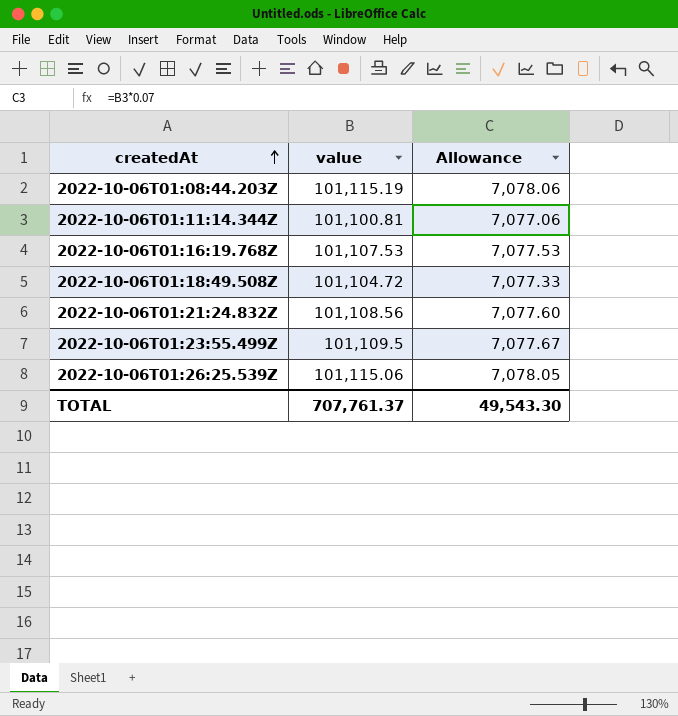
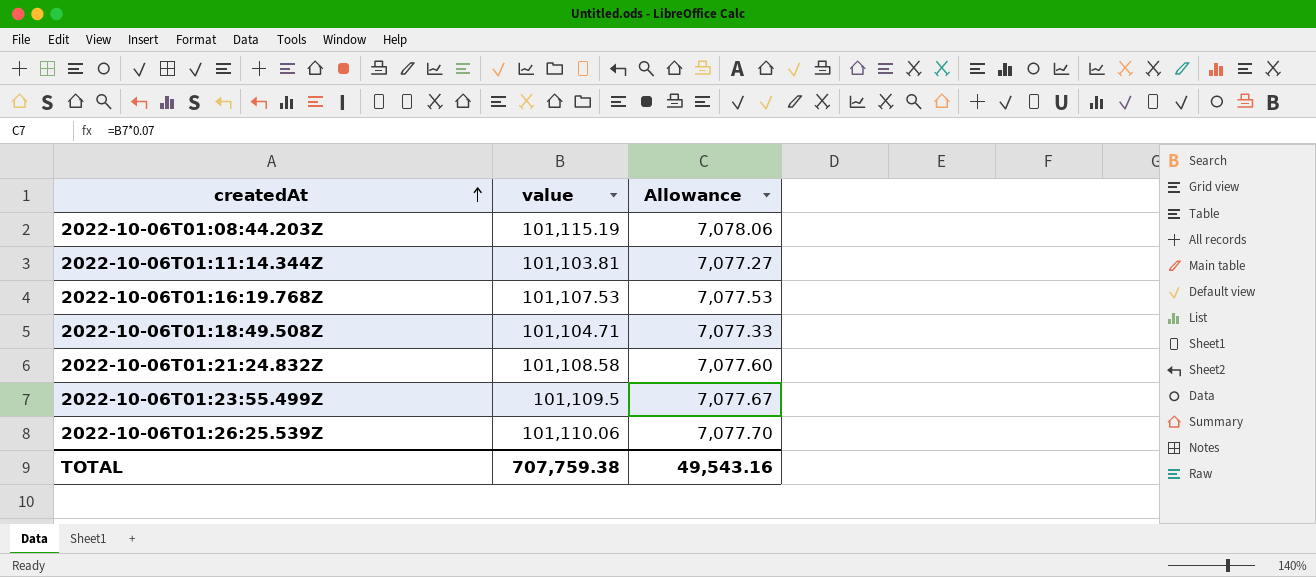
2022-10-06T01:11:14.344Z | value: 101,100.81 -> 101,103.81
2022-10-06T01:11:14.344Z | Allowance: 7,077.06 -> 7,077.27
2022-10-06T01:18:49.508Z | value: 101,104.72 -> 101,104.71
2022-10-06T01:21:24.832Z | value: 101,108.56 -> 101,108.58
2022-10-06T01:26:25.539Z | value: 101,115.06 -> 101,110.06
2022-10-06T01:26:25.539Z | Allowance: 7,078.05 -> 7,077.70
TOTAL | value: 707,761.37 -> 707,759.38
TOTAL | Allowance: 49,543.30 -> 49,543.16

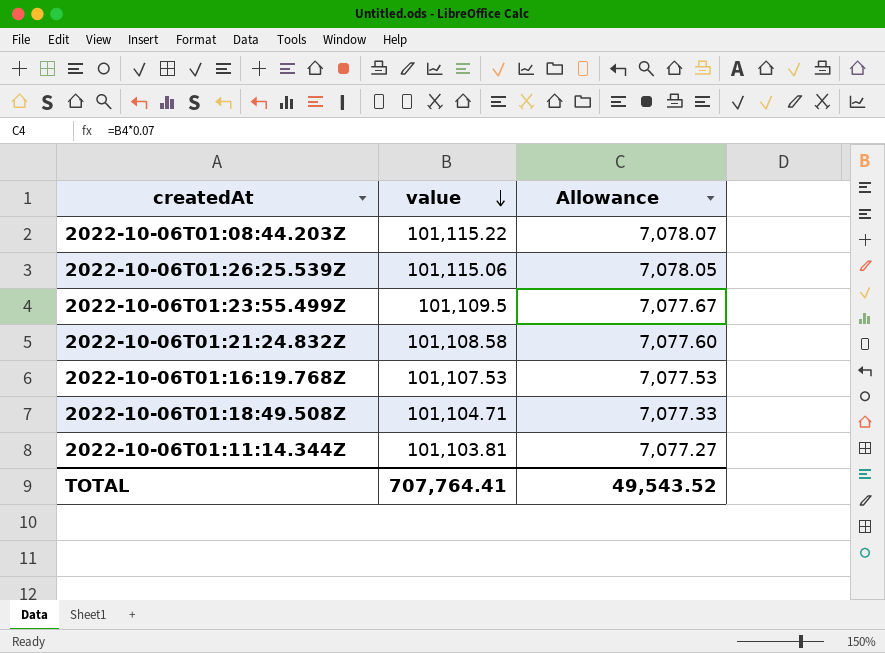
row order: createdAt ascending -> value descending
2022-10-06T01:08:44.203Z | value: 101,115.19 -> 101,115.22
2022-10-06T01:08:44.203Z | Allowance: 7,078.06 -> 7,078.07
2022-10-06T01:26:25.539Z | value: 101,110.06 -> 101,115.06
2022-10-06T01:26:25.539Z | Allowance: 7,077.70 -> 7,078.05
TOTAL | value: 707,759.38 -> 707,764.41
TOTAL | Allowance: 49,543.16 -> 49,543.52

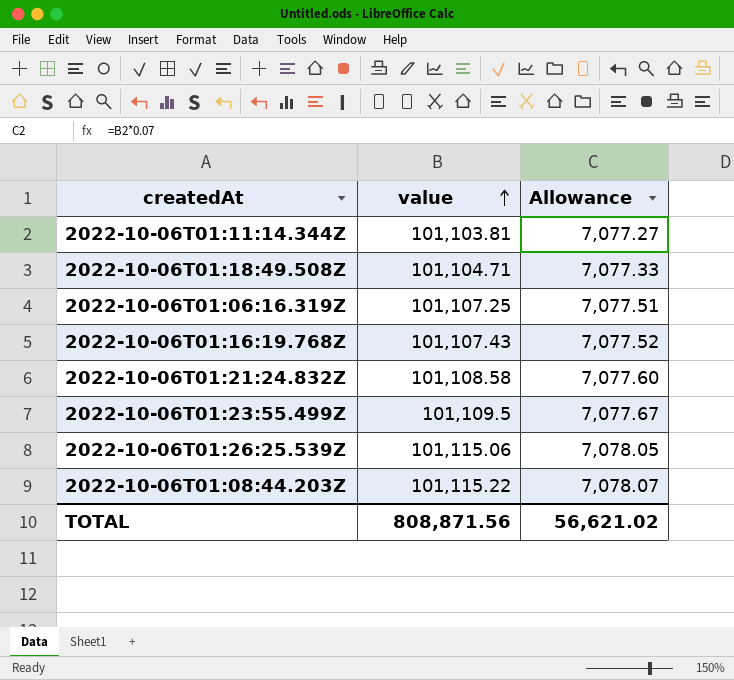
row order: value descending -> value ascending
row 2022-10-06T01:06:16.319Z: none -> 101,107.25 | 7,077.51
2022-10-06T01:16:19.768Z | value: 101,107.53 -> 101,107.43
2022-10-06T01:16:19.768Z | Allowance: 7,077.53 -> 7,077.52
TOTAL | value: 707,764.41 -> 808,871.56
TOTAL | Allowance: 49,543.52 -> 56,621.02

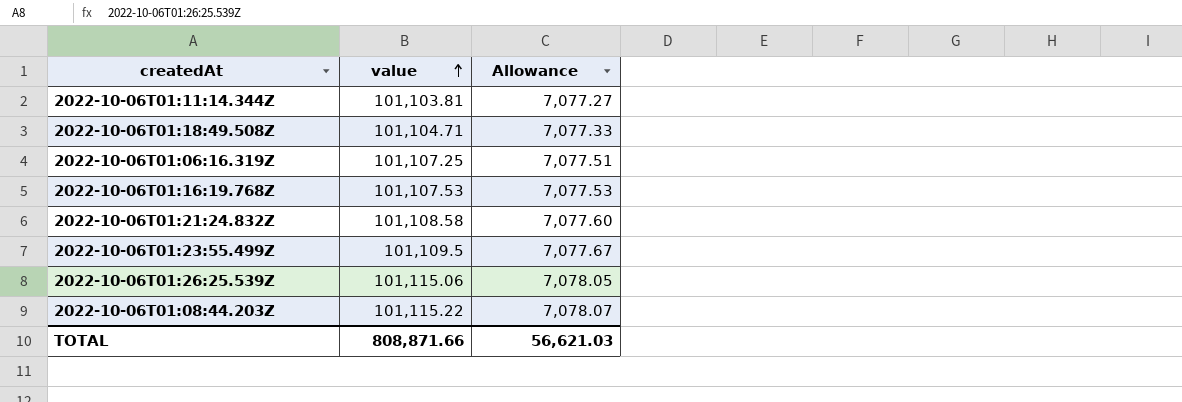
2022-10-06T01:16:19.768Z | value: 101,107.43 -> 101,107.53
2022-10-06T01:16:19.768Z | Allowance: 7,077.52 -> 7,077.53
TOTAL | value: 808,871.56 -> 808,871.66
TOTAL | Allowance: 56,621.02 -> 56,621.03

